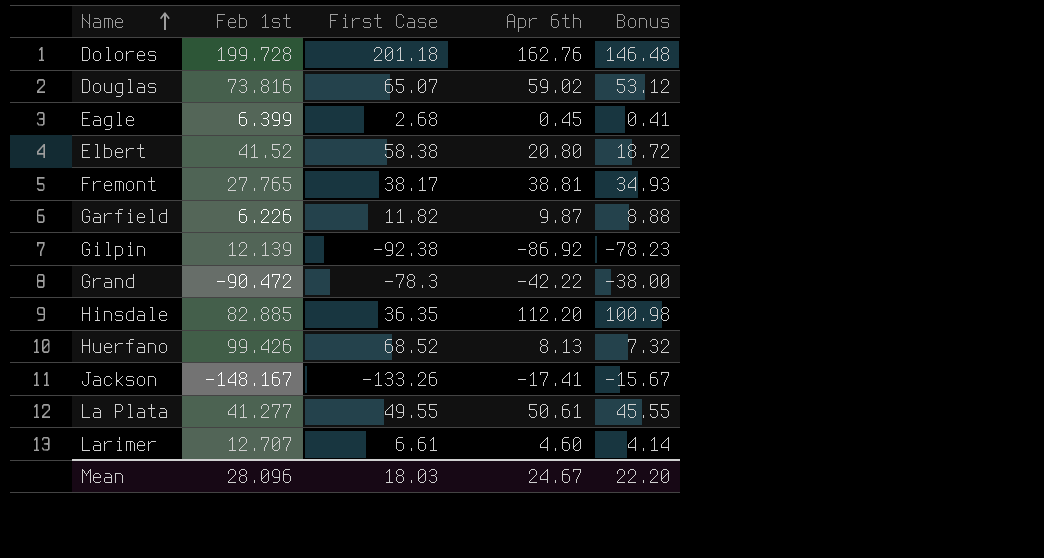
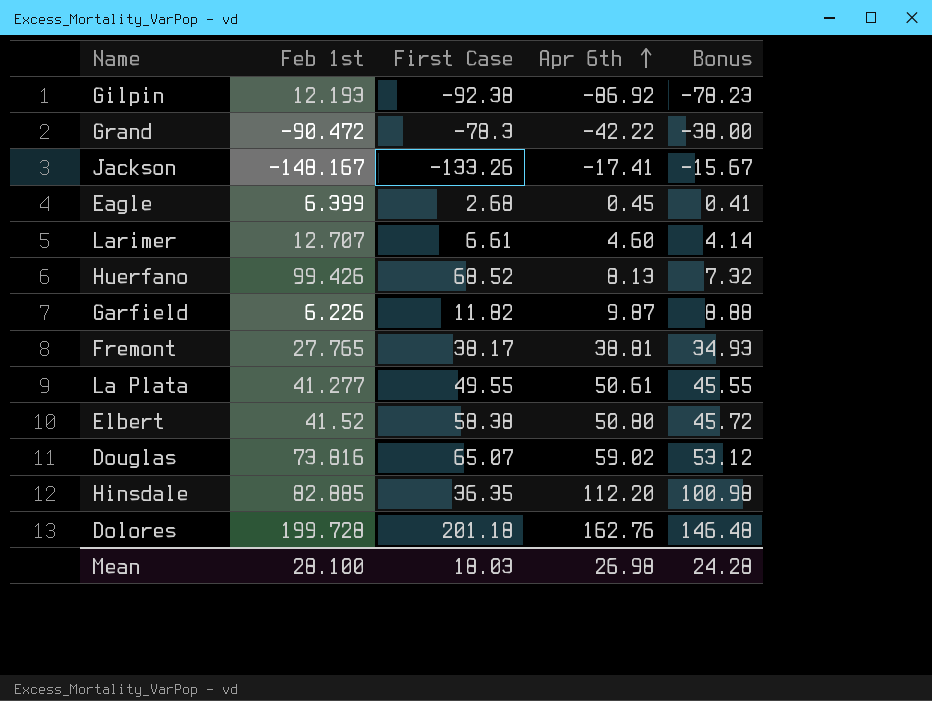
row order: Name ascending -> Apr 6th ascending
Gilpin | Feb 1st: 12.139 -> 12.193
Elbert | Apr 6th: 20.80 -> 50.80
Elbert | Bonus: 18.72 -> 45.72
Mean | Feb 1st: 28.096 -> 28.100
Mean | Apr 6th: 24.67 -> 26.98
Mean | Bonus: 22.20 -> 24.28

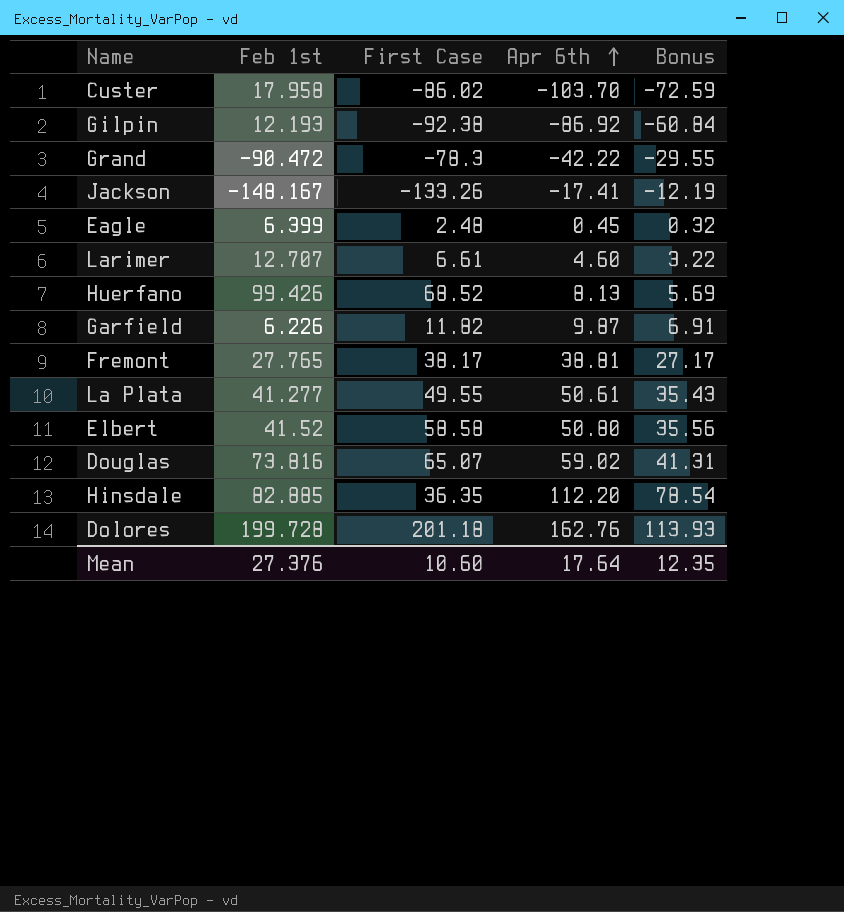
column Bonus | formula: [Apr 6th] * 0.9 -> [Apr 6th] * 0.7
row Custer: none -> 17.958 | -86.02 | -103.70 | -72.59
Eagle | First Case: 2.68 -> 2.48
Elbert | First Case: 58.38 -> 58.58
Mean | Feb 1st: 28.100 -> 27.376
Mean | First Case: 18.03 -> 10.60
Mean | Apr 6th: 26.98 -> 17.64
Mean | Bonus: 24.28 -> 12.35

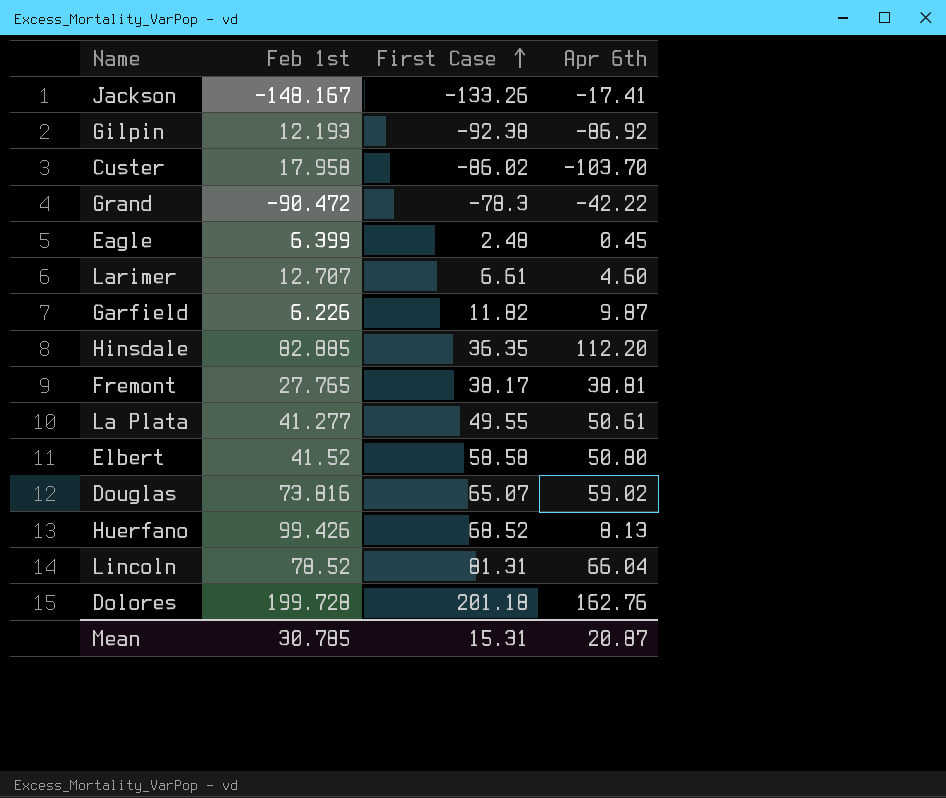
row order: Apr 6th ascending -> First Case ascending
column Bonus | formula: [Apr 6th] * 0.7 -> none
row Lincoln: none -> 78.52 | 81.31 | 66.04
Mean | Feb 1st: 27.376 -> 30.785
Mean | First Case: 10.60 -> 15.31
Mean | Apr 6th: 17.64 -> 20.87

